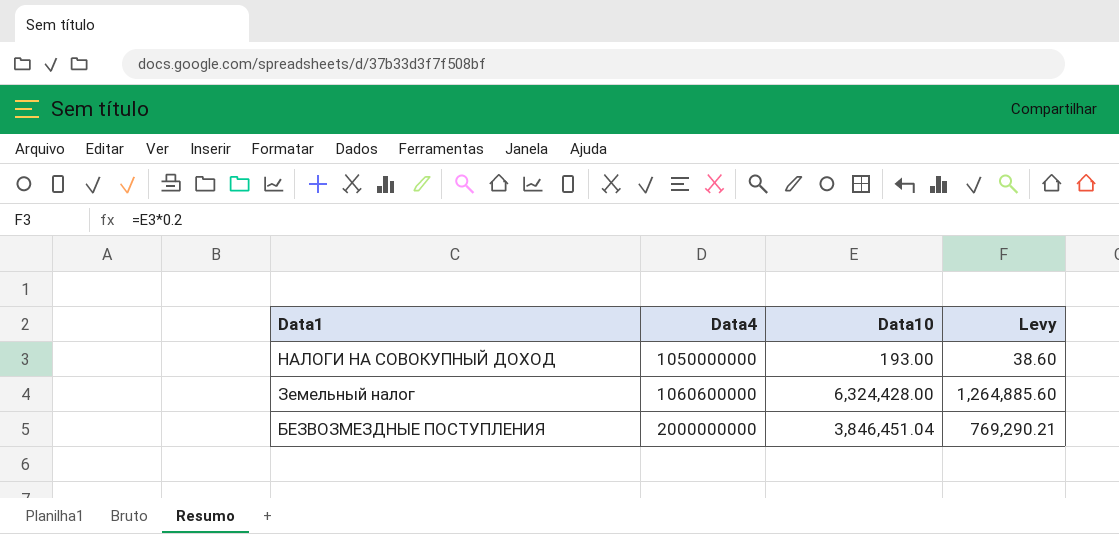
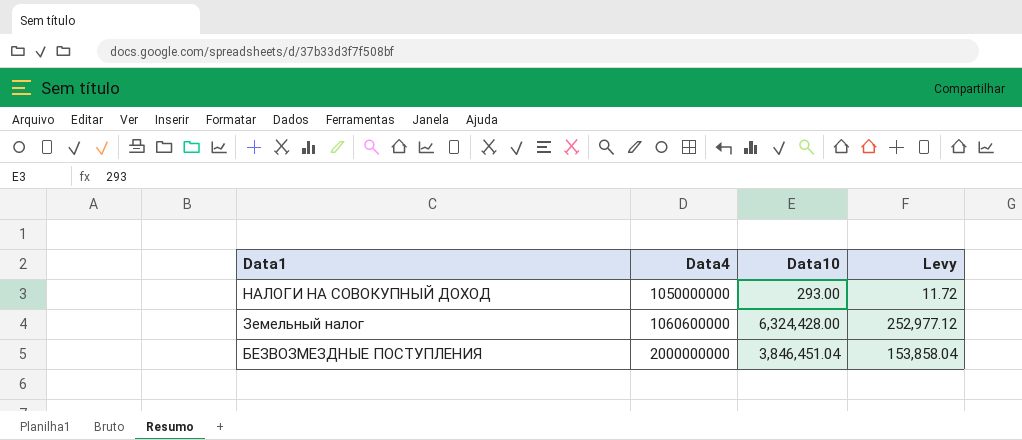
column Levy | formula: [Data10] * 0.2 -> [Data10] * 0.04
НАЛОГИ НА СОВОКУПНЫЙ ДОХОД | Data10: 193.00 -> 293.00

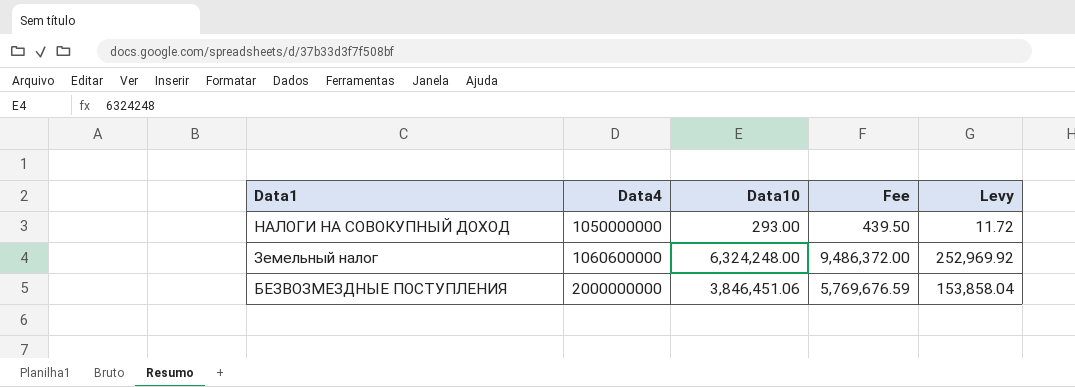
column Fee | formula: none -> [Data10] * 1.5
Земельный налог | Data10: 6,324,428.00 -> 6,324,248.00
Земельный налог | Levy: 252,977.12 -> 252,969.92
БЕЗВОЗМЕЗДНЫЕ ПОСТУПЛЕНИЯ | Data10: 3,846,451.04 -> 3,846,451.06

